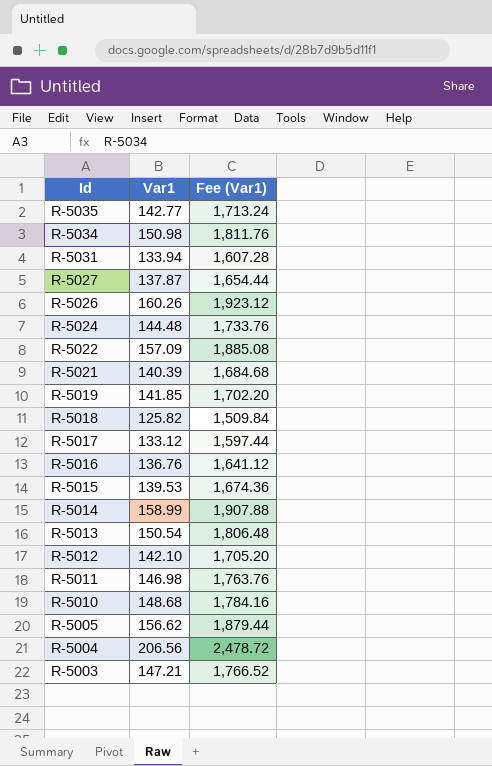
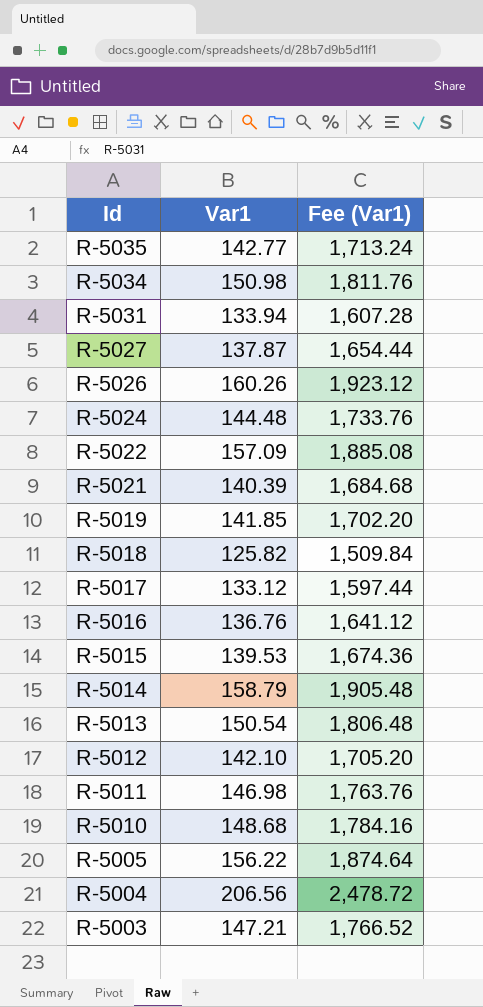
R-5014 | Var1: 158.99 -> 158.79
R-5014 | Fee (Var1): 1,907.88 -> 1,905.48
R-5005 | Var1: 156.62 -> 156.22
R-5005 | Fee (Var1): 1,879.44 -> 1,874.64

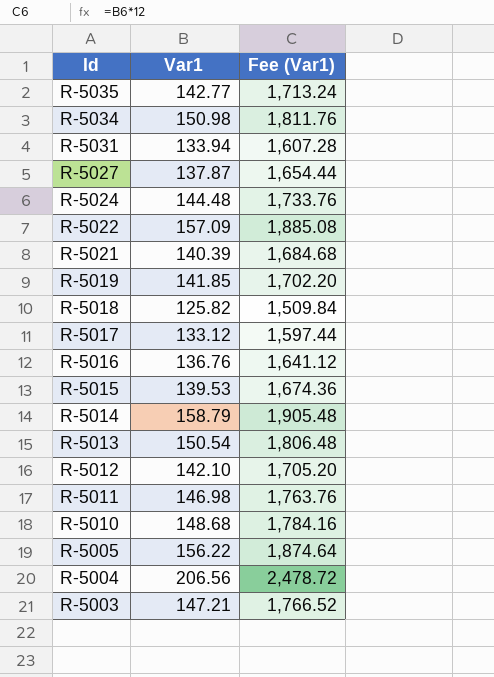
row R-5026: 160.26 | 1,923.12 -> none

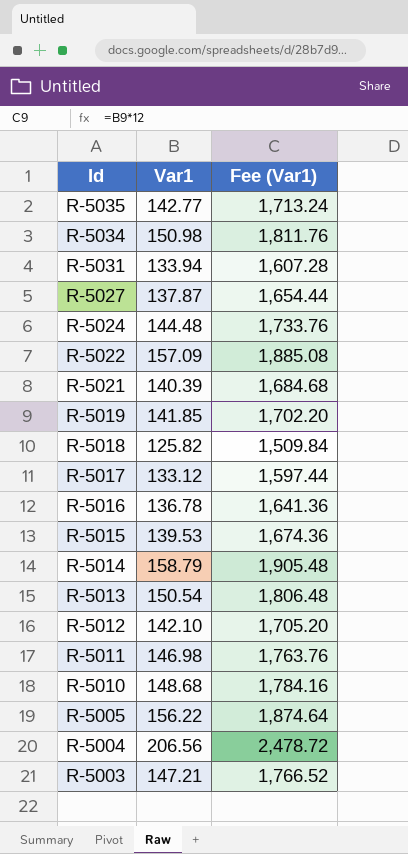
R-5016 | Var1: 136.76 -> 136.78
R-5016 | Fee (Var1): 1,641.12 -> 1,641.36

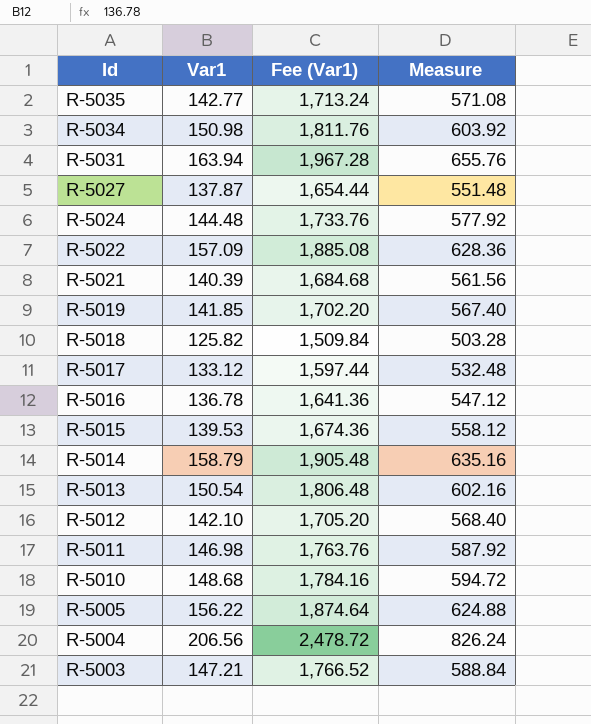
column Measure | formula: none -> [Var1] * 4
R-5031 | Var1: 133.94 -> 163.94
R-5031 | Fee (Var1): 1,607.28 -> 1,967.28

